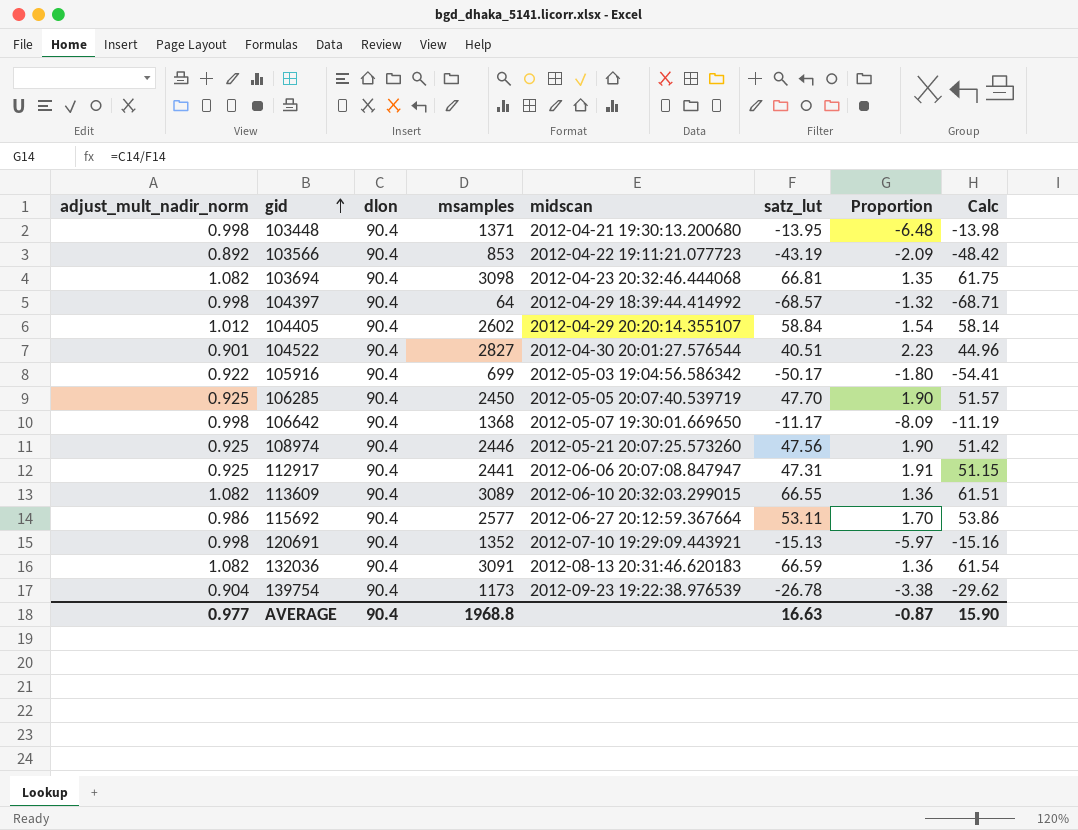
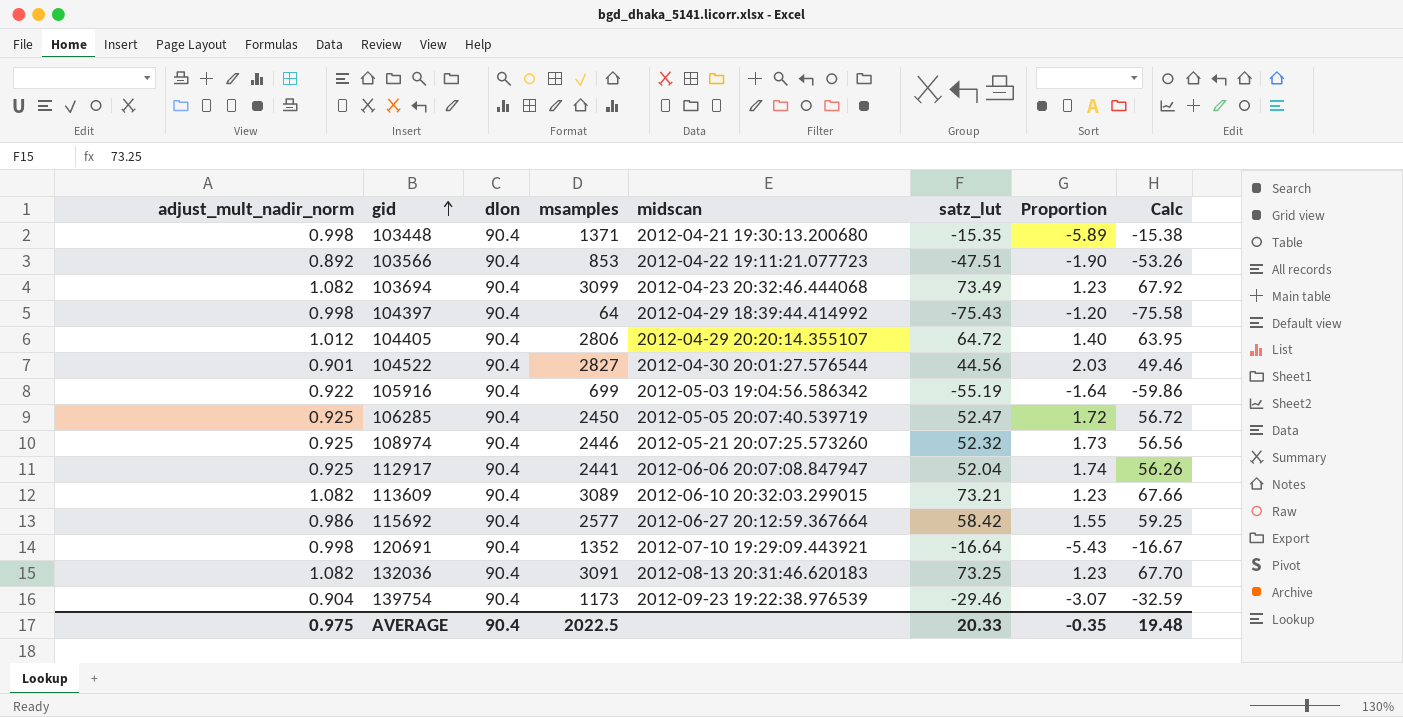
row 106642: 0.998 | 90.4 | 1368 | 2012-05-07 19:30:01.669650 | -11.17 | -8.09 | -11.19 -> none
103448 | satz_lut: -13.95 -> -15.35
103448 | Proportion: -6.48 -> -5.89
103448 | Calc: -13.98 -> -15.38
103566 | satz_lut: -43.19 -> -47.51
103566 | Proportion: -2.09 -> -1.90
103566 | Calc: -48.42 -> -53.26
103694 | msamples: 3098 -> 3099
103694 | satz_lut: 66.81 -> 73.49
103694 | Proportion: 1.35 -> 1.23
103694 | Calc: 61.75 -> 67.92
104397 | satz_lut: -68.57 -> -75.43
104397 | Proportion: -1.32 -> -1.20
104397 | Calc: -68.71 -> -75.58
104405 | msamples: 2602 -> 2806
104405 | satz_lut: 58.84 -> 64.72
104405 | Proportion: 1.54 -> 1.40
104405 | Calc: 58.14 -> 63.95
104522 | satz_lut: 40.51 -> 44.56
104522 | Proportion: 2.23 -> 2.03
104522 | Calc: 44.96 -> 49.46
105916 | satz_lut: -50.17 -> -55.19
105916 | Proportion: -1.80 -> -1.64
105916 | Calc: -54.41 -> -59.86
106285 | satz_lut: 47.70 -> 52.47
106285 | Proportion: 1.90 -> 1.72
106285 | Calc: 51.57 -> 56.72
108974 | satz_lut: 47.56 -> 52.32
108974 | Proportion: 1.90 -> 1.73
108974 | Calc: 51.42 -> 56.56
112917 | satz_lut: 47.31 -> 52.04
112917 | Proportion: 1.91 -> 1.74
112917 | Calc: 51.15 -> 56.26
113609 | satz_lut: 66.55 -> 73.21
113609 | Proportion: 1.36 -> 1.23
113609 | Calc: 61.51 -> 67.66
115692 | satz_lut: 53.11 -> 58.42
115692 | Proportion: 1.70 -> 1.55
115692 | Calc: 53.86 -> 59.25
120691 | satz_lut: -15.13 -> -16.64
120691 | Proportion: -5.97 -> -5.43
120691 | Calc: -15.16 -> -16.67
132036 | satz_lut: 66.59 -> 73.25
132036 | Proportion: 1.36 -> 1.23
132036 | Calc: 61.54 -> 67.70
139754 | satz_lut: -26.78 -> -29.46
139754 | Proportion: -3.38 -> -3.07
139754 | Calc: -29.62 -> -32.59
AVERAGE | adjust_mult_nadir_norm: 0.977 -> 0.975
AVERAGE | msamples: 1968.8 -> 2022.5
AVERAGE | satz_lut: 16.63 -> 20.33
AVERAGE | Proportion: -0.87 -> -0.35
AVERAGE | Calc: 15.90 -> 19.48

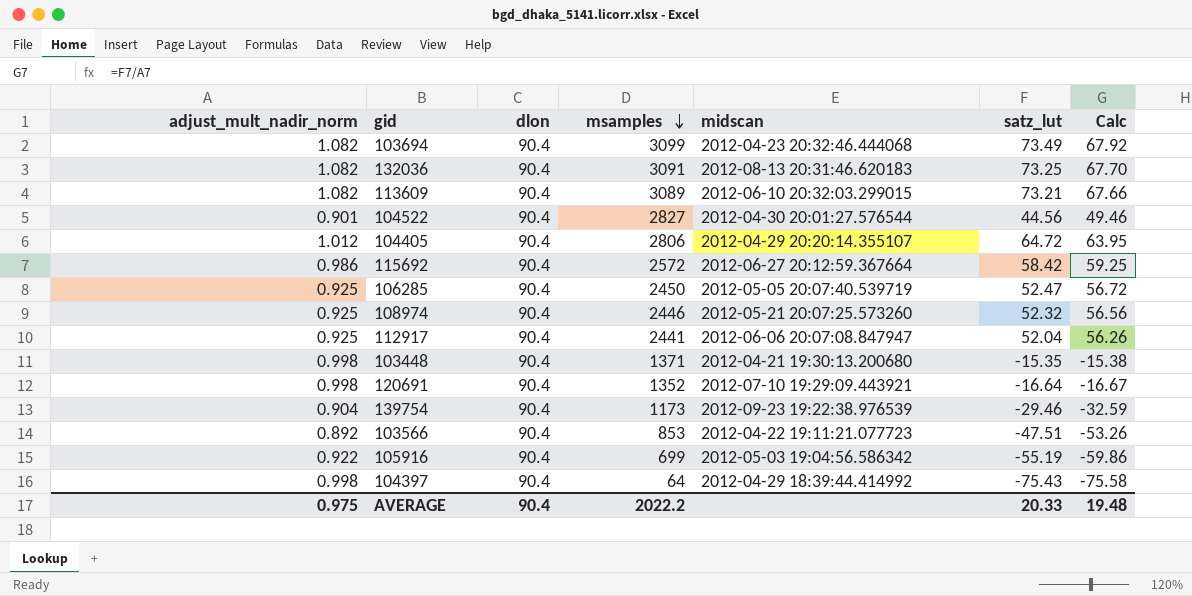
row order: gid ascending -> msamples descending
column Proportion | formula: [dlon] / [satz_lut] -> none
115692 | msamples: 2577 -> 2572
AVERAGE | msamples: 2022.5 -> 2022.2

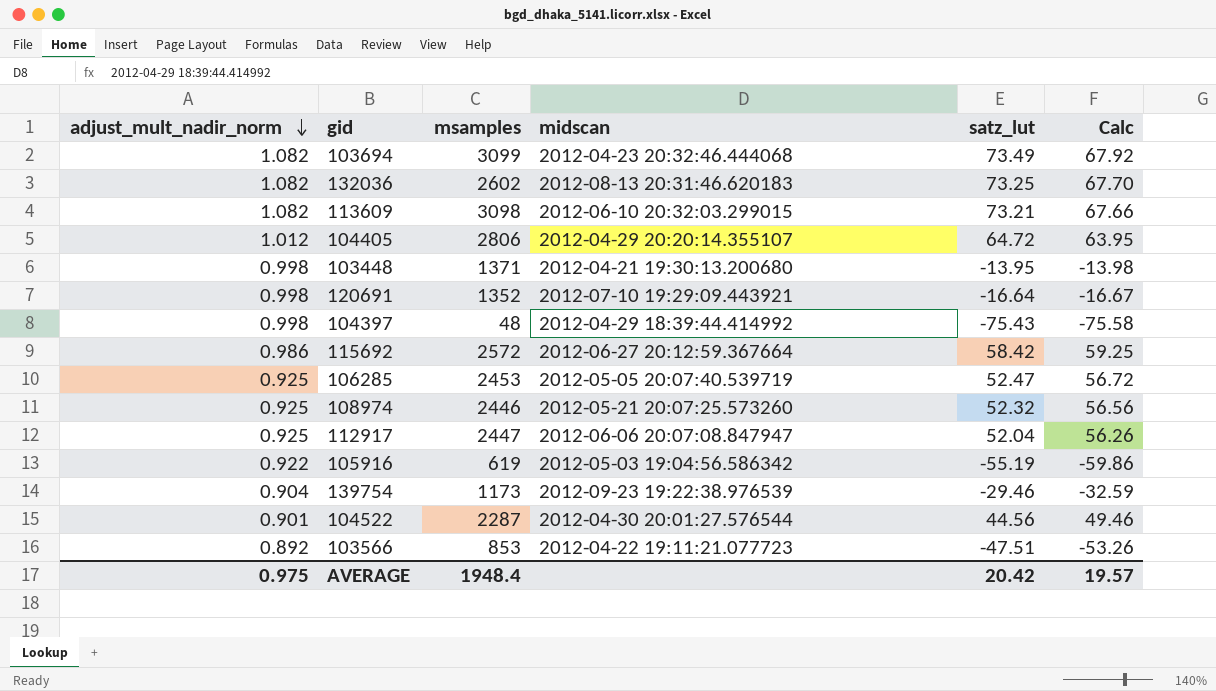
row order: msamples descending -> adjust_mult_nadir_norm descending
column dlon | position: 3 -> none
132036 | msamples: 3091 -> 2602
113609 | msamples: 3089 -> 3098
103448 | satz_lut: -15.35 -> -13.95
103448 | Calc: -15.38 -> -13.98
104397 | msamples: 64 -> 48
106285 | msamples: 2450 -> 2453
112917 | msamples: 2441 -> 2447
105916 | msamples: 699 -> 619
104522 | msamples: 2827 -> 2287
AVERAGE | msamples: 2022.2 -> 1948.4
AVERAGE | satz_lut: 20.33 -> 20.42
AVERAGE | Calc: 19.48 -> 19.57

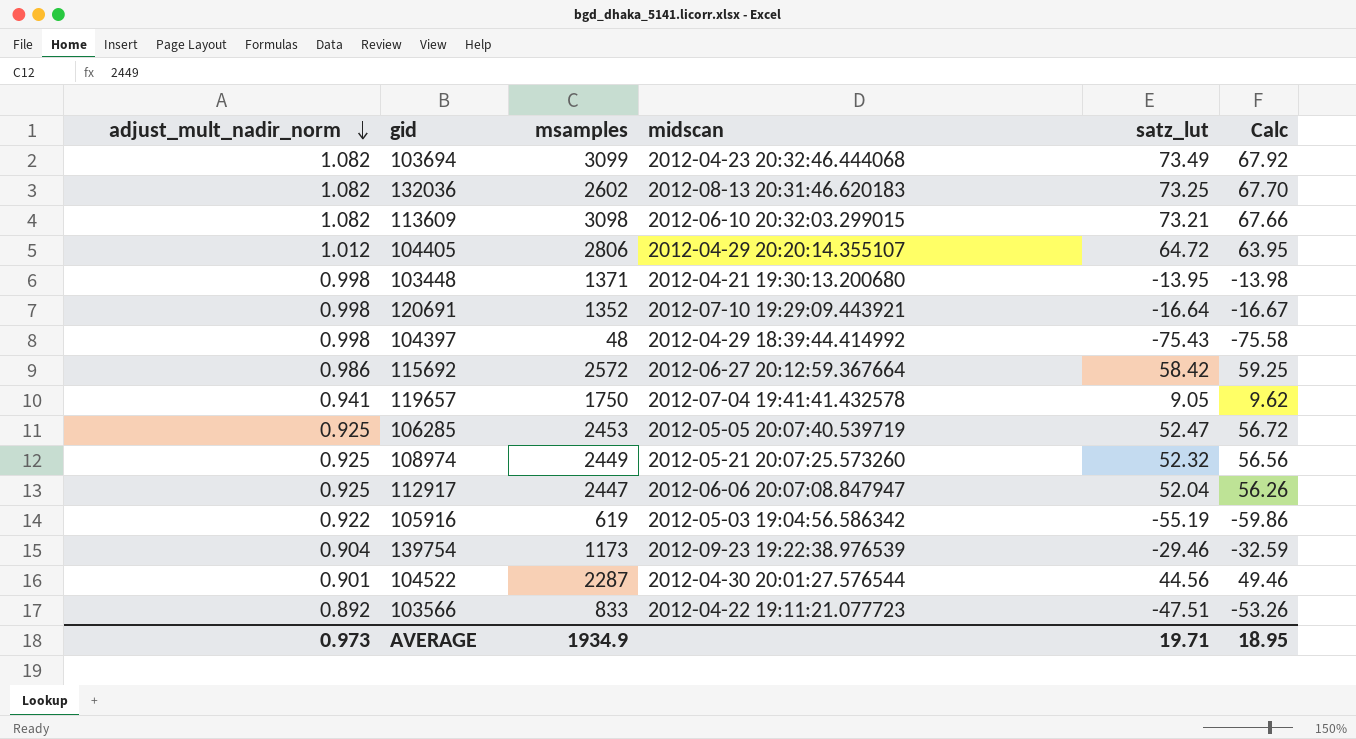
row 119657: none -> 0.941 | 1750 | 2012-07-04 19:41:41.432578 | 9.05 | 9.62
108974 | msamples: 2446 -> 2449
103566 | msamples: 853 -> 833
AVERAGE | adjust_mult_nadir_norm: 0.975 -> 0.973
AVERAGE | msamples: 1948.4 -> 1934.9
AVERAGE | satz_lut: 20.42 -> 19.71
AVERAGE | Calc: 19.57 -> 18.95

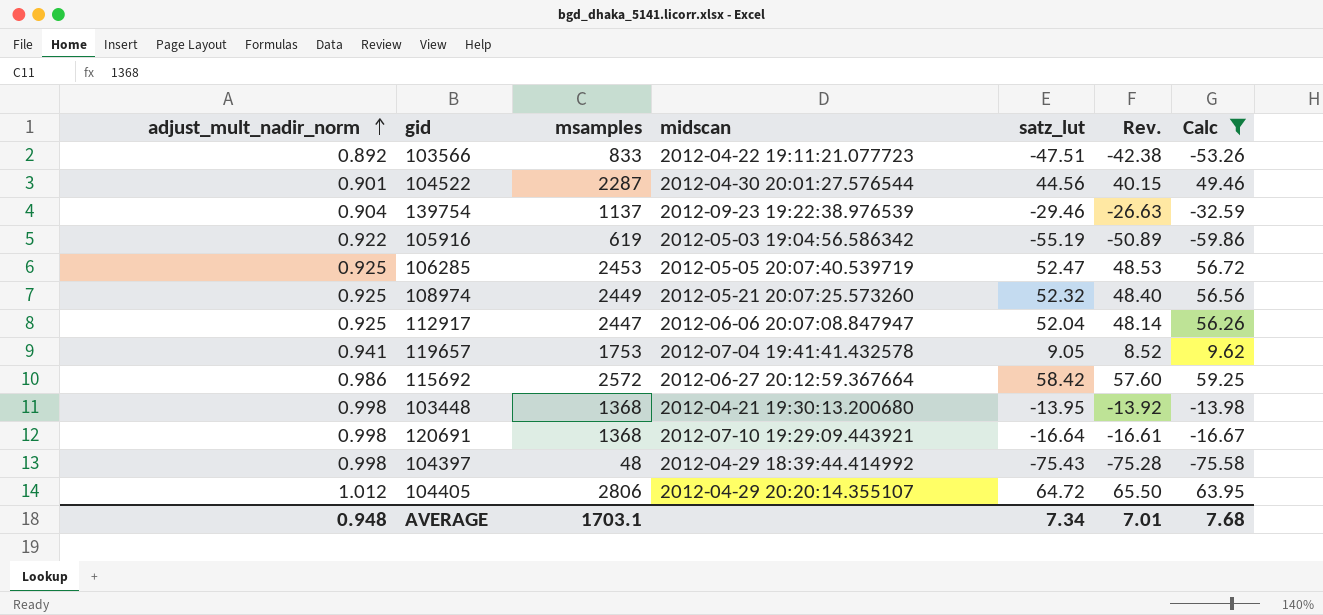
filter: none -> Calc <= 63.95
row order: adjust_mult_nadir_norm descending -> adjust_mult_nadir_norm ascending
column Rev. | formula: none -> [adjust_mult_nadir_norm] * [satz_lut]
139754 | msamples: 1173 -> 1137
119657 | msamples: 1750 -> 1753
103448 | msamples: 1371 -> 1368
120691 | msamples: 1352 -> 1368
AVERAGE | adjust_mult_nadir_norm: 0.973 -> 0.948
AVERAGE | msamples: 1934.9 -> 1703.1
AVERAGE | satz_lut: 19.71 -> 7.34
AVERAGE | Calc: 18.95 -> 7.68

